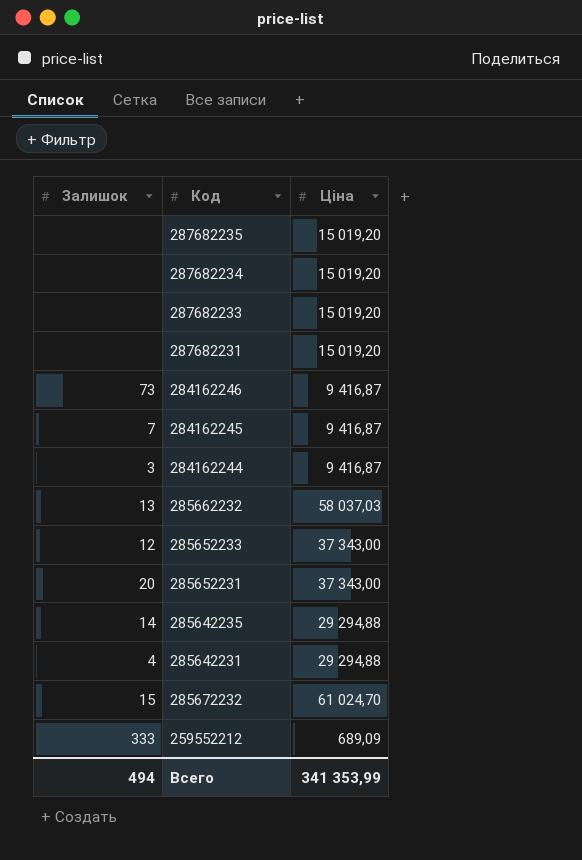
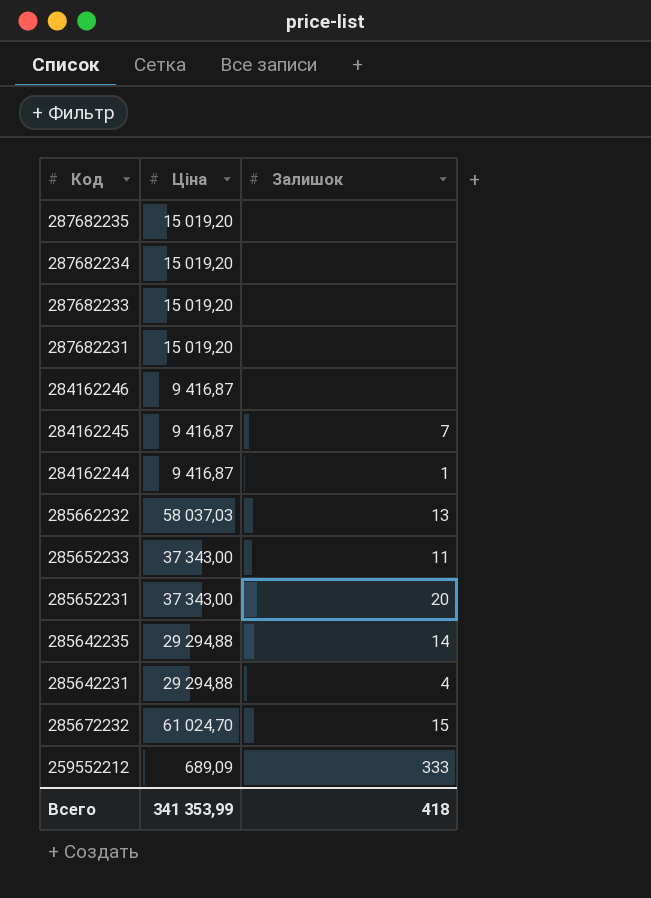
column Залишок | position: 1 -> 3
284162246 | Залишок: 73 -> none
284162244 | Залишок: 3 -> 1
285652233 | Залишок: 12 -> 11
Всего | Залишок: 494 -> 418

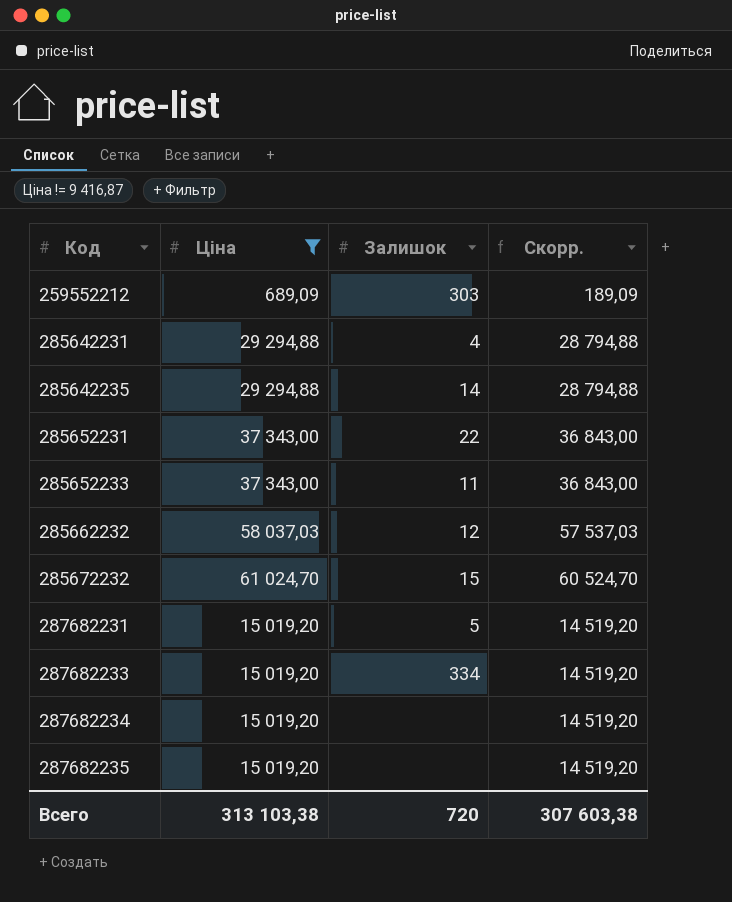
filter: none -> Ціна != 9 416,87
row order: none -> Код ascending
column Скорр. | formula: none -> [Ціна] - 500
259552212 | Залишок: 333 -> 303
285652231 | Залишок: 20 -> 22
285662232 | Залишок: 13 -> 12
287682231 | Залишок: none -> 5
287682233 | Залишок: none -> 334
Всего | Ціна: 341 353,99 -> 313 103,38
Всего | Залишок: 418 -> 720

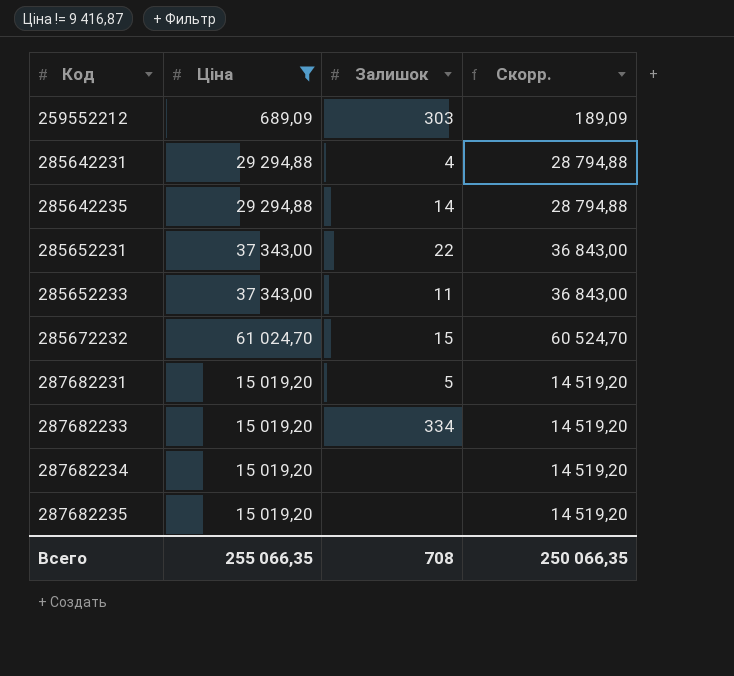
row 285662232: 58 037,03 | 12 | 57 537,03 -> none
Всего | Ціна: 313 103,38 -> 255 066,35
Всего | Залишок: 720 -> 708
Всего | Скорр.: 307 603,38 -> 250 066,35

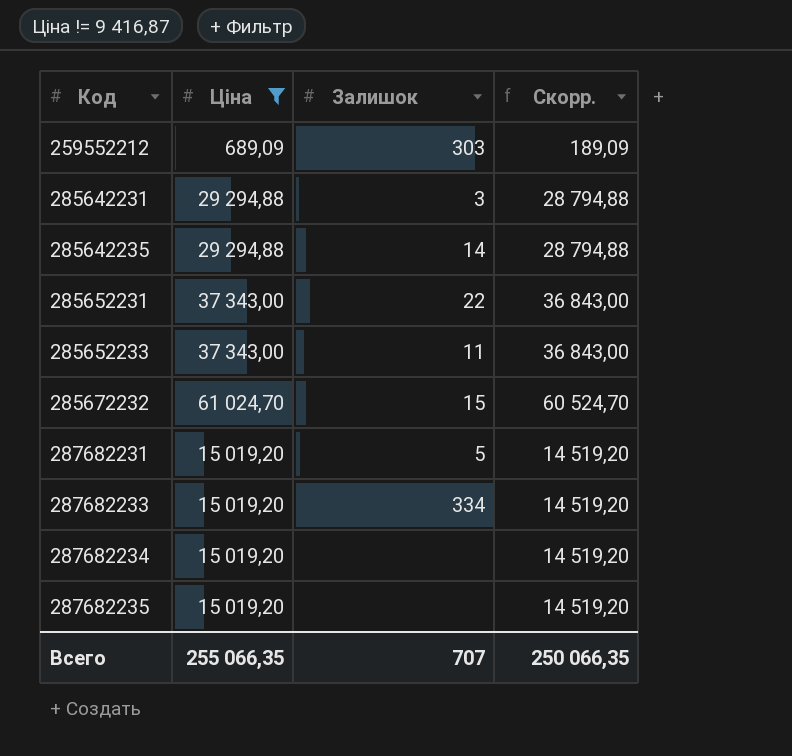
285642231 | Залишок: 4 -> 3
Всего | Залишок: 708 -> 707

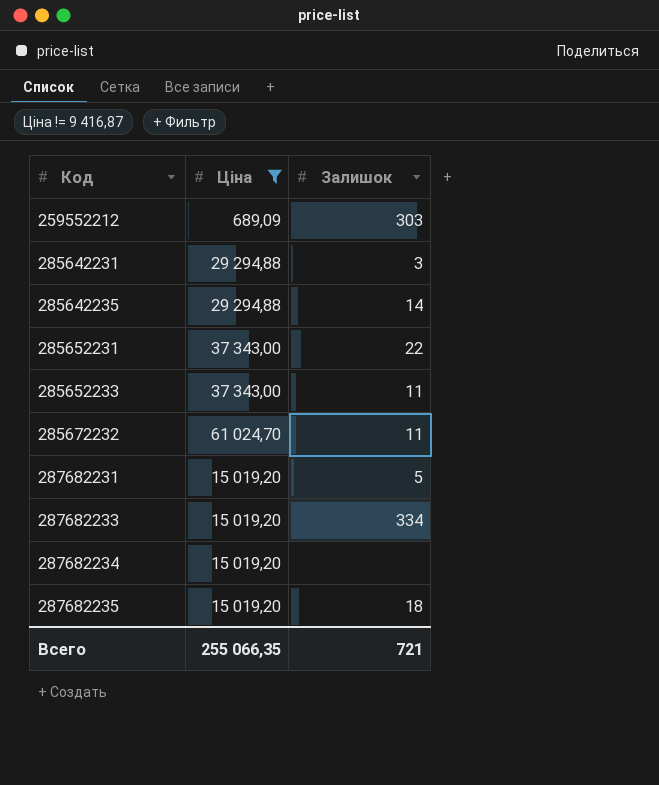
column Скорр. | formula: [Ціна] - 500 -> none
285672232 | Залишок: 15 -> 11
287682235 | Залишок: none -> 18
Всего | Залишок: 707 -> 721

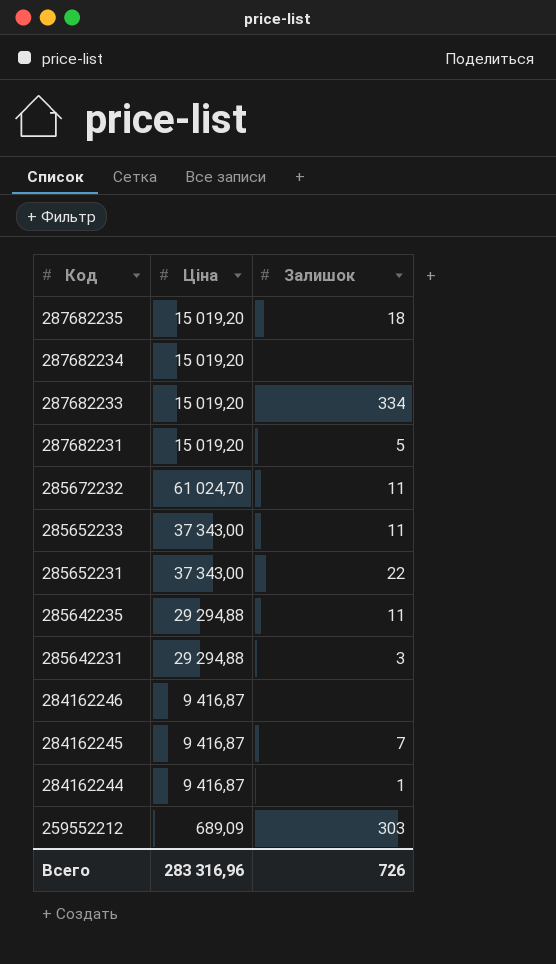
filter: Ціна != 9 416,87 -> none
row order: Код ascending -> Код descending
285642235 | Залишок: 14 -> 11
Всего | Ціна: 255 066,35 -> 283 316,96
Всего | Залишок: 721 -> 726

